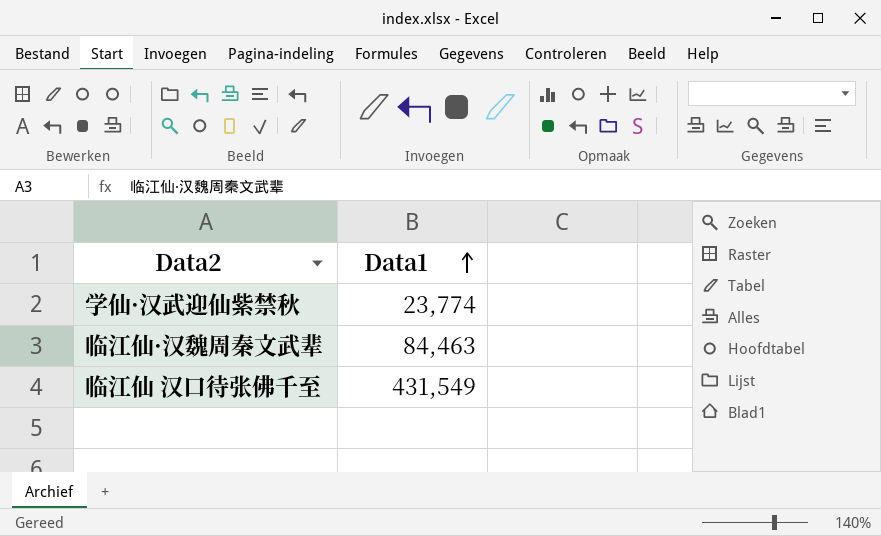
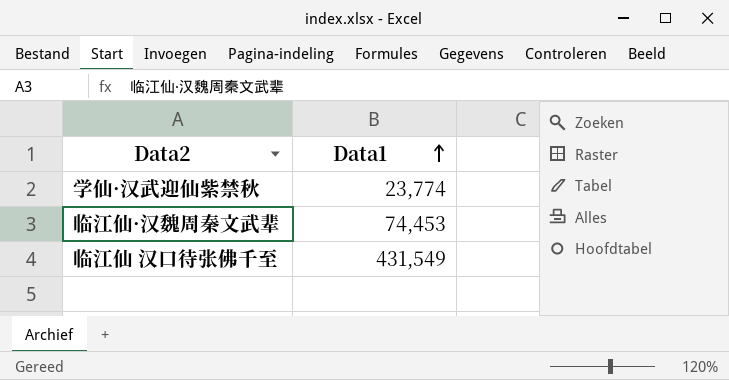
临江仙·汉魏周秦文武辈 | Data1: 84,463 -> 74,453

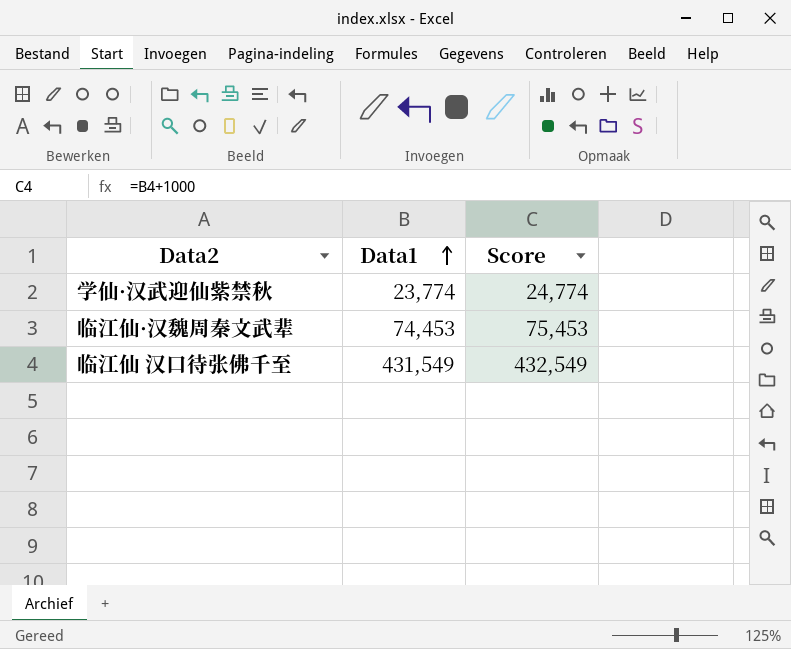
column Score | formula: none -> [Data1] + 1000

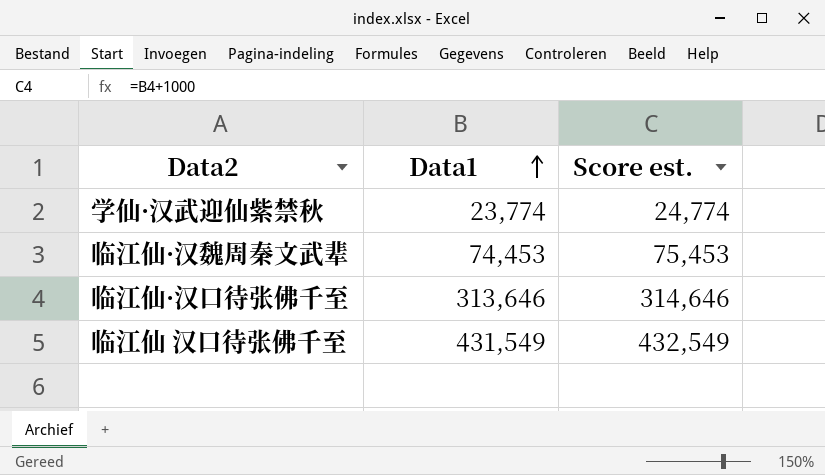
column name: Score -> Score est.
row 临江仙·汉口待张佛千至: none -> 313,646 | 314,646

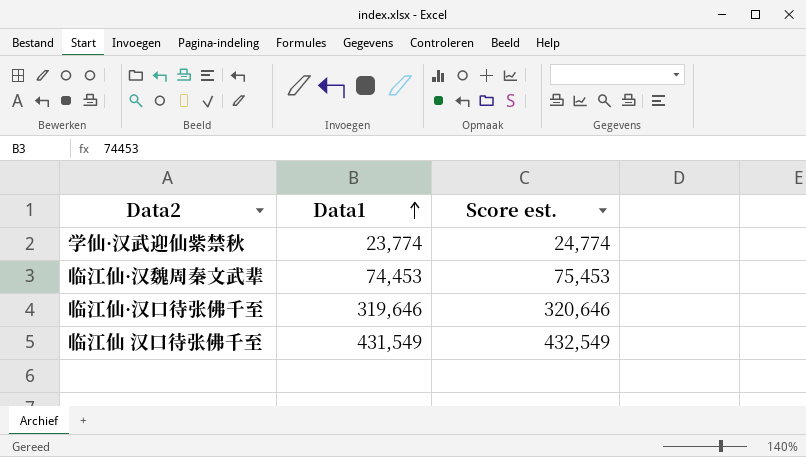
临江仙·汉口待张佛千至 | Data1: 313,646 -> 319,646
临江仙·汉口待张佛千至 | Score est.: 314,646 -> 320,646

